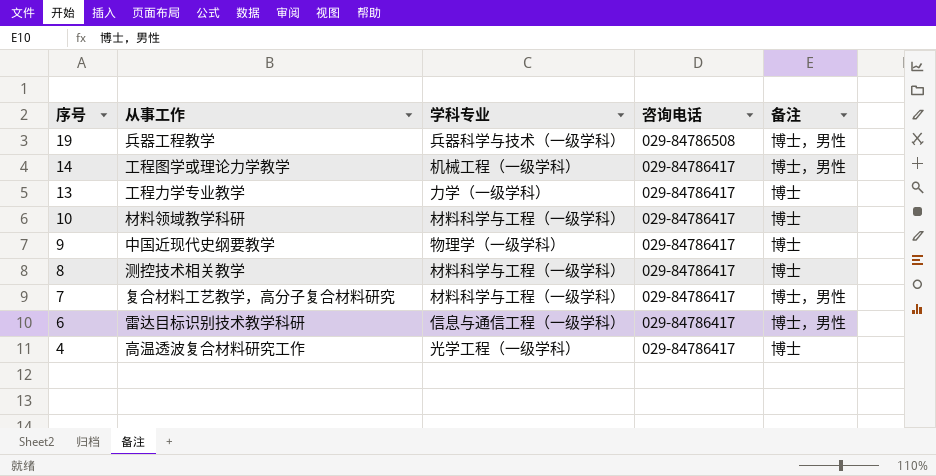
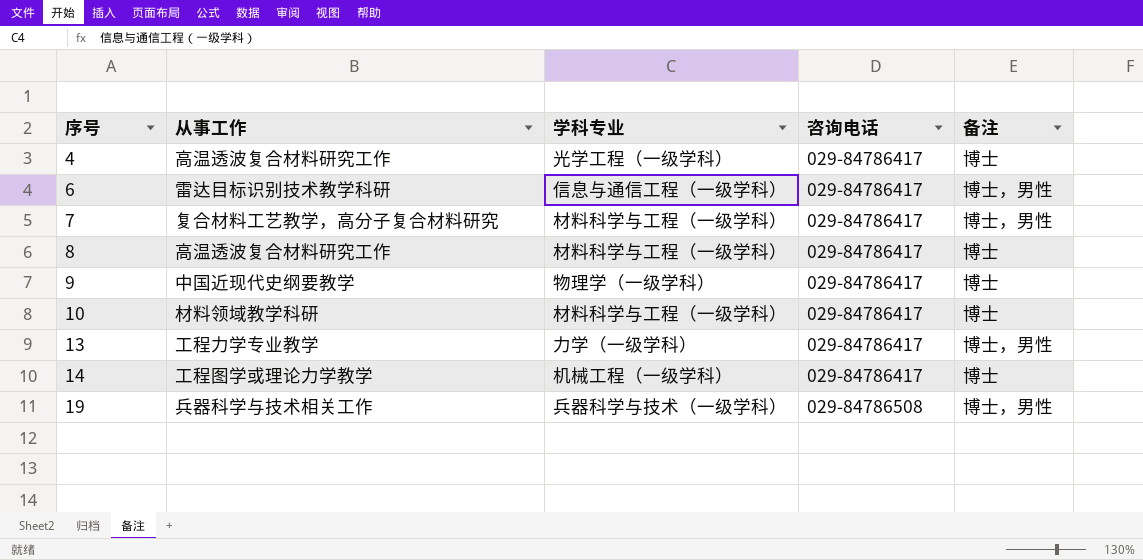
row order: 序号 descending -> 序号 ascending
8 | 从事工作: 测控技术相关教学 -> 高温透波复合材料研究工作
13 | 备注: 博士 -> 博士，男性
14 | 备注: 博士，男性 -> 博士
19 | 从事工作: 兵器工程教学 -> 兵器科学与技术相关工作

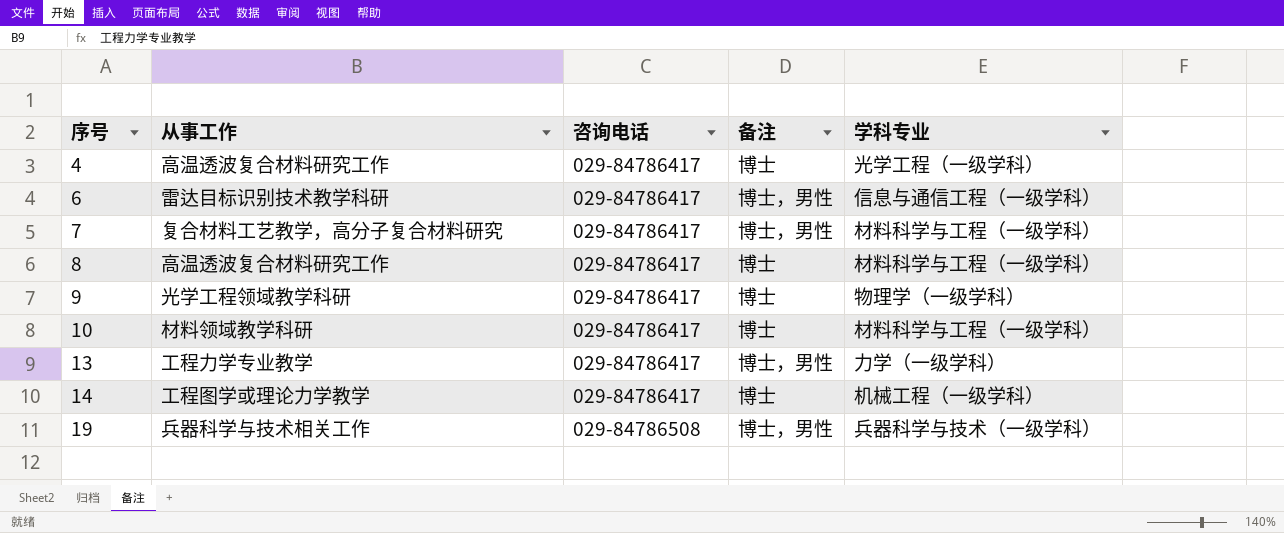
column 学科专业 | position: 3 -> 5
9 | 从事工作: 中国近现代史纲要教学 -> 光学工程领域教学科研

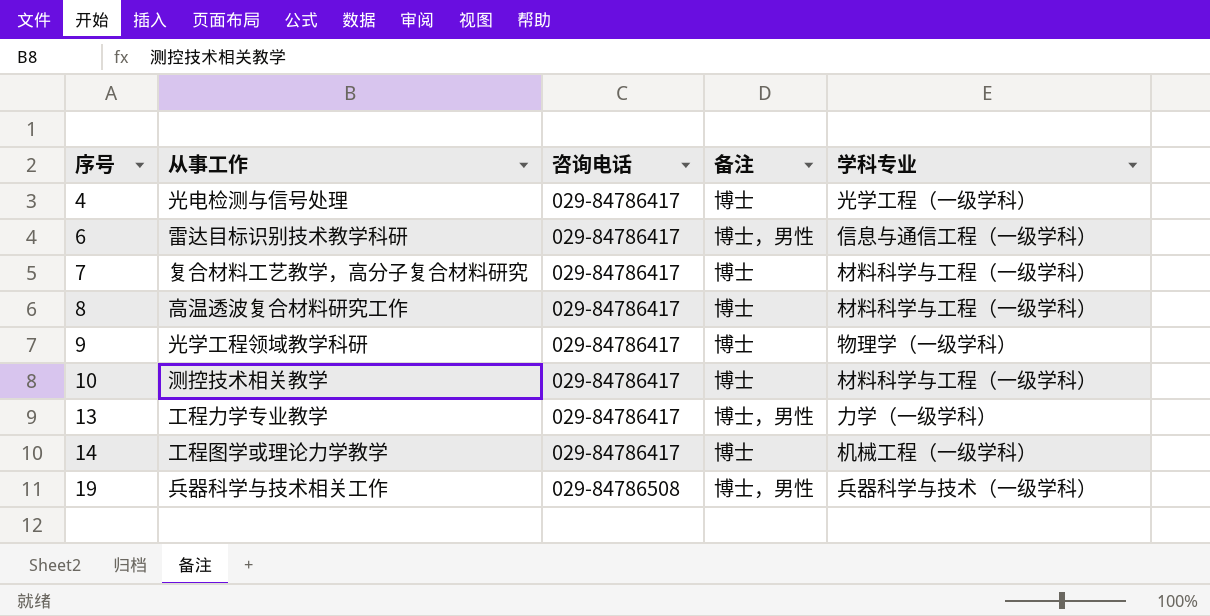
4 | 从事工作: 高温透波复合材料研究工作 -> 光电检测与信号处理
7 | 备注: 博士，男性 -> 博士
10 | 从事工作: 材料领域教学科研 -> 测控技术相关教学

